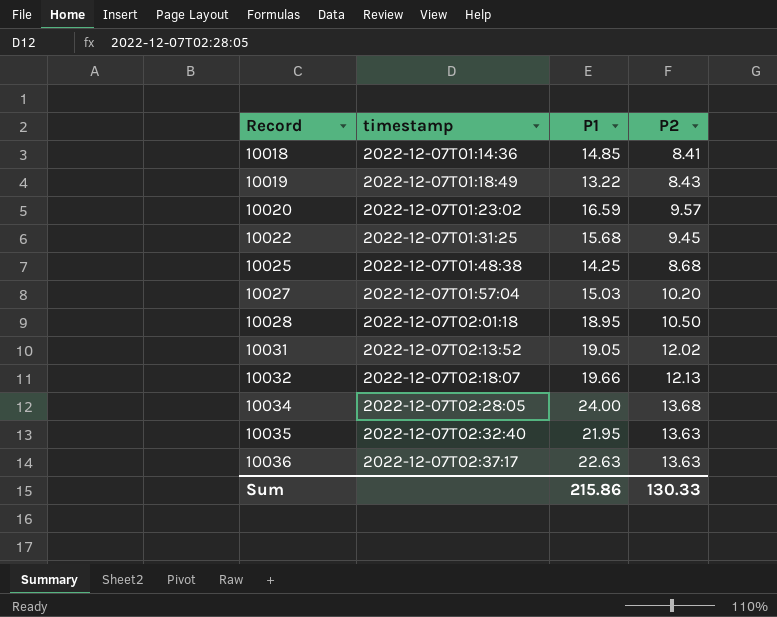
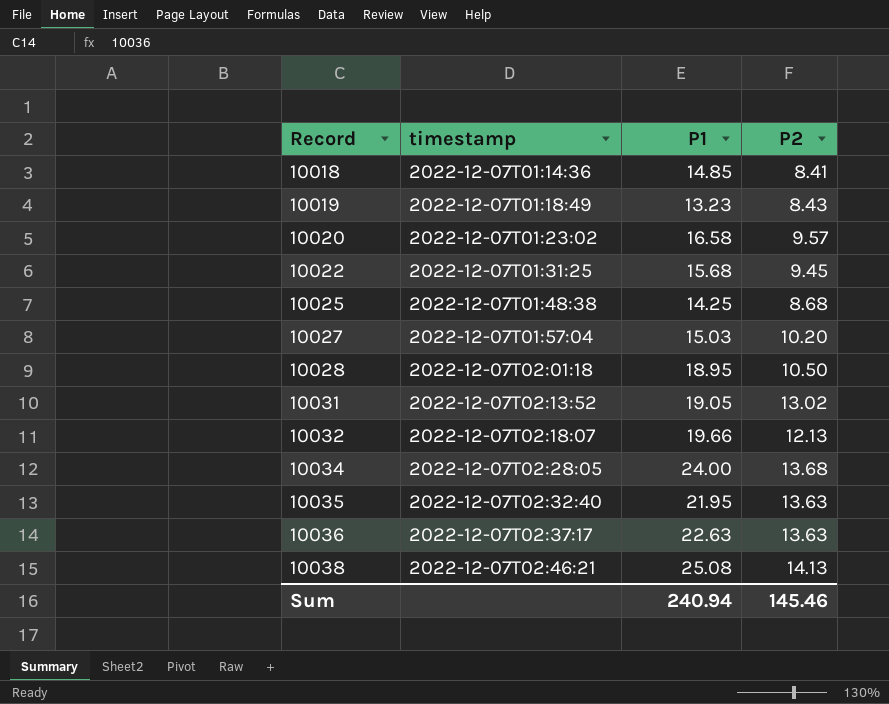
10019 | P1: 13.22 -> 13.23
10020 | P1: 16.59 -> 16.58
10031 | P2: 12.02 -> 13.02
row 10038: none -> 2022-12-07T02:46:21 | 25.08 | 14.13
Sum | P1: 215.86 -> 240.94
Sum | P2: 130.33 -> 145.46

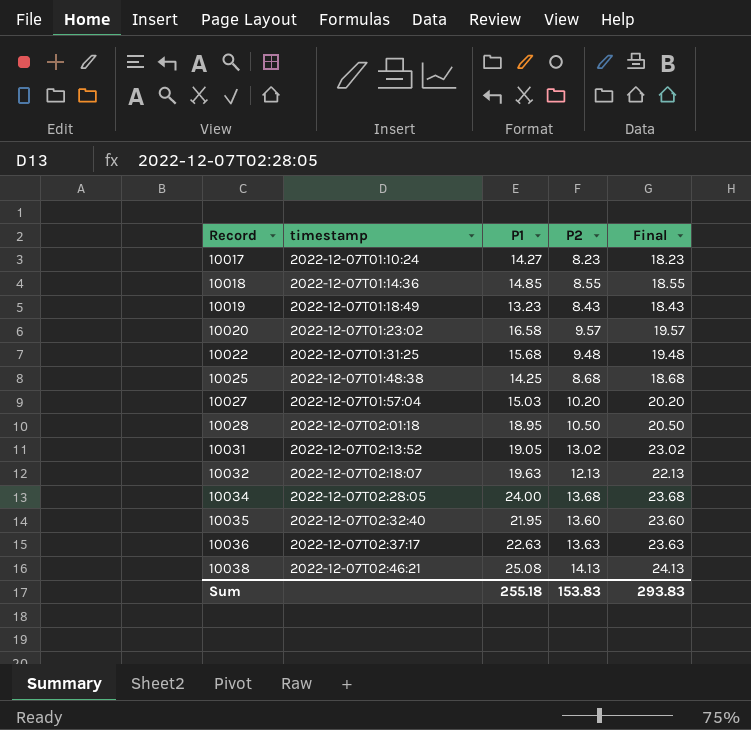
column Final | formula: none -> [P2] + 10
row 10017: none -> 2022-12-07T01:10:24 | 14.27 | 8.23 | 18.23
10018 | P2: 8.41 -> 8.55
10022 | P2: 9.45 -> 9.48
10032 | P1: 19.66 -> 19.63
10035 | P2: 13.63 -> 13.60
Sum | P1: 240.94 -> 255.18
Sum | P2: 145.46 -> 153.83

